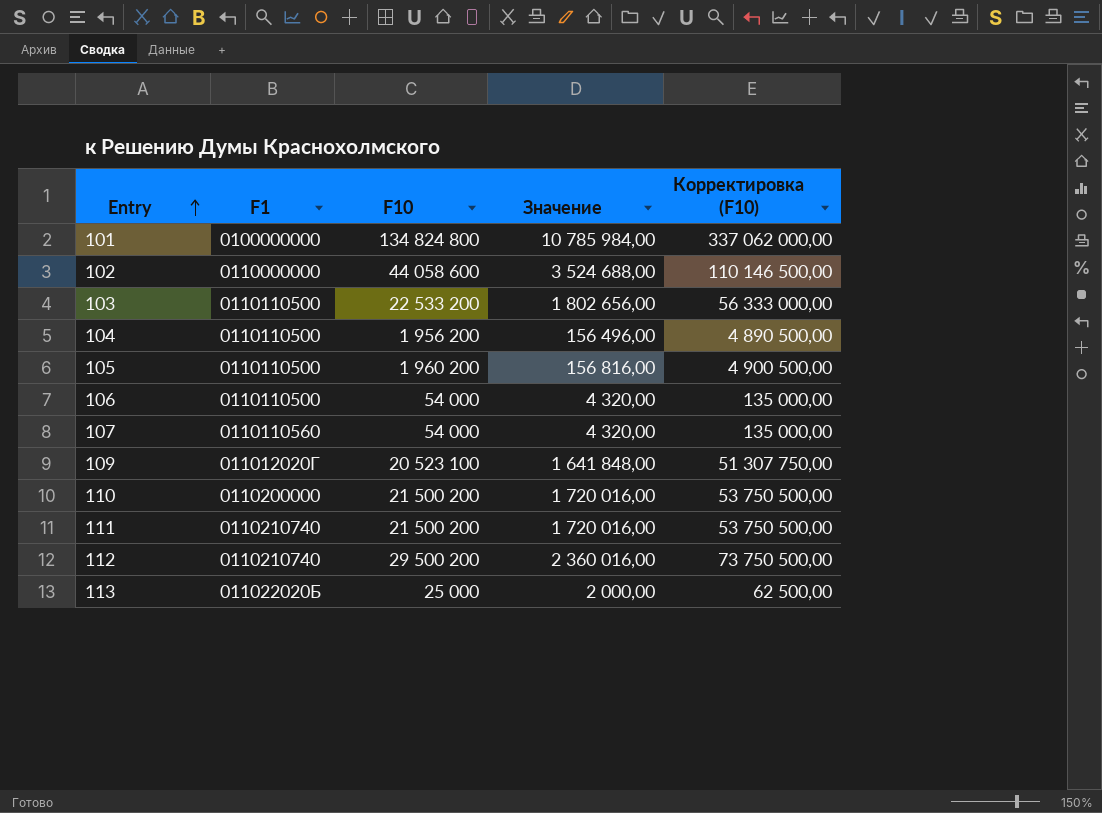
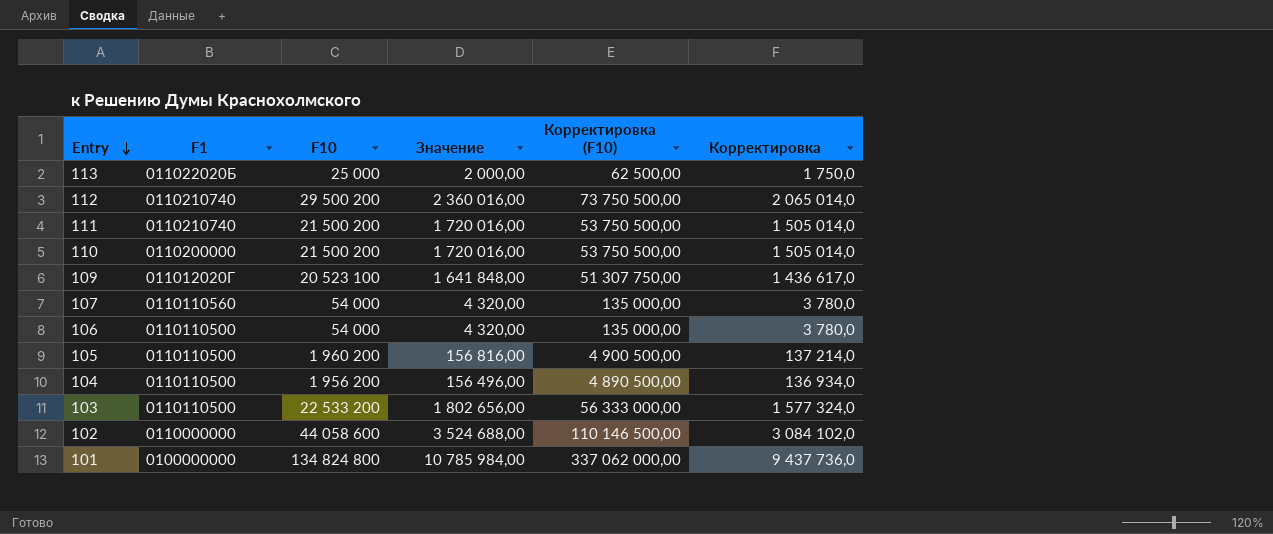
row order: Entry ascending -> Entry descending
column Корректировка | formula: none -> [F10] * 0,07

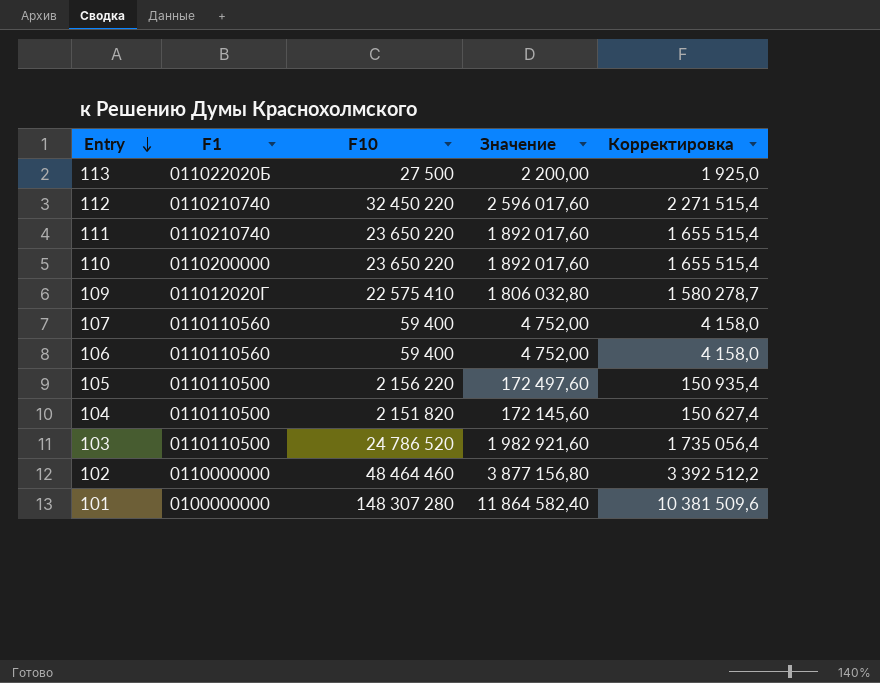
column Корректировка (F10) | formula: [F10] * 2,5 -> none
113 | F10: 25 000 -> 27 500
113 | Значение: 2 000,00 -> 2 200,00
113 | Корректировка: 1 750,0 -> 1 925,0
112 | F10: 29 500 200 -> 32 450 220
112 | Значение: 2 360 016,00 -> 2 596 017,60
112 | Корректировка: 2 065 014,0 -> 2 271 515,4
111 | F10: 21 500 200 -> 23 650 220
111 | Значение: 1 720 016,00 -> 1 892 017,60
111 | Корректировка: 1 505 014,0 -> 1 655 515,4
110 | F10: 21 500 200 -> 23 650 220
110 | Значение: 1 720 016,00 -> 1 892 017,60
110 | Корректировка: 1 505 014,0 -> 1 655 515,4
109 | F10: 20 523 100 -> 22 575 410
109 | Значение: 1 641 848,00 -> 1 806 032,80
109 | Корректировка: 1 436 617,0 -> 1 580 278,7
107 | F10: 54 000 -> 59 400
107 | Значение: 4 320,00 -> 4 752,00
107 | Корректировка: 3 780,0 -> 4 158,0
106 | F1: 0110110500 -> 0110110560
106 | F10: 54 000 -> 59 400
106 | Значение: 4 320,00 -> 4 752,00
106 | Корректировка: 3 780,0 -> 4 158,0
105 | F10: 1 960 200 -> 2 156 220
105 | Значение: 156 816,00 -> 172 497,60
105 | Корректировка: 137 214,0 -> 150 935,4
104 | F10: 1 956 200 -> 2 151 820
104 | Значение: 156 496,00 -> 172 145,60
104 | Корректировка: 136 934,0 -> 150 627,4
103 | F10: 22 533 200 -> 24 786 520
103 | Значение: 1 802 656,00 -> 1 982 921,60
103 | Корректировка: 1 577 324,0 -> 1 735 056,4
102 | F10: 44 058 600 -> 48 464 460
102 | Значение: 3 524 688,00 -> 3 877 156,80
102 | Корректировка: 3 084 102,0 -> 3 392 512,2
101 | F10: 134 824 800 -> 148 307 280
101 | Значение: 10 785 984,00 -> 11 864 582,40
101 | Корректировка: 9 437 736,0 -> 10 381 509,6

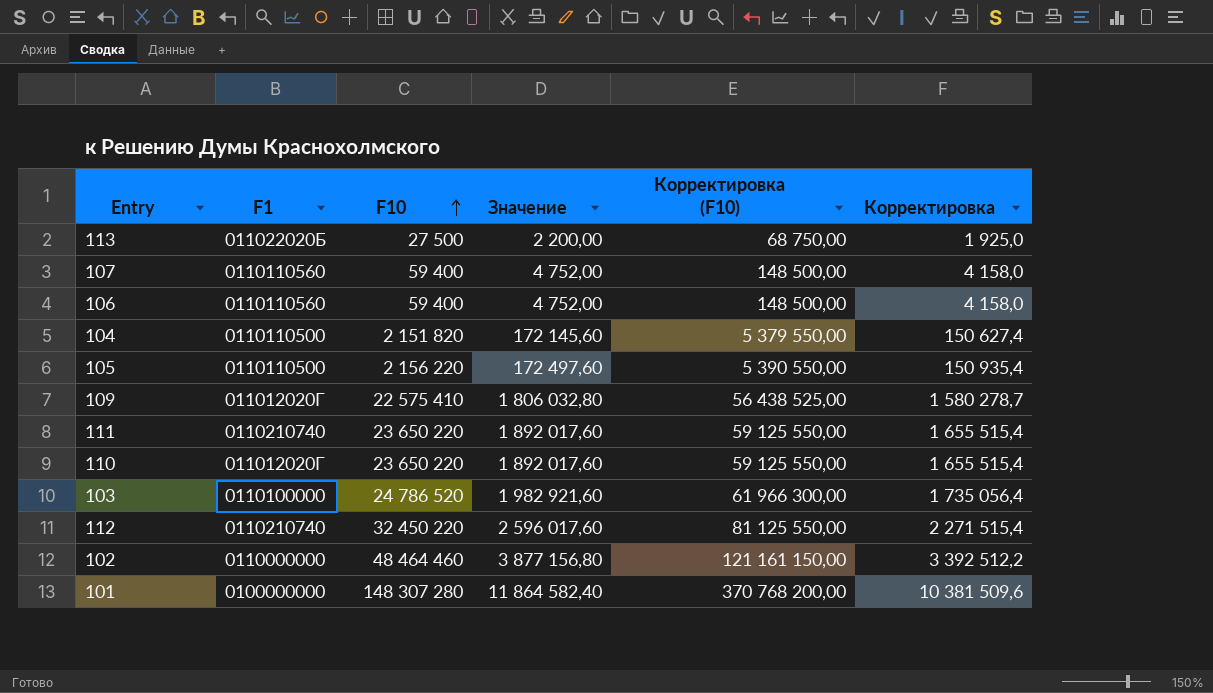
row order: Entry descending -> F10 ascending
column Корректировка (F10) | formula: none -> [F10] * 2,5
110 | F1: 0110200000 -> 011012020Г
103 | F1: 0110110500 -> 0110100000

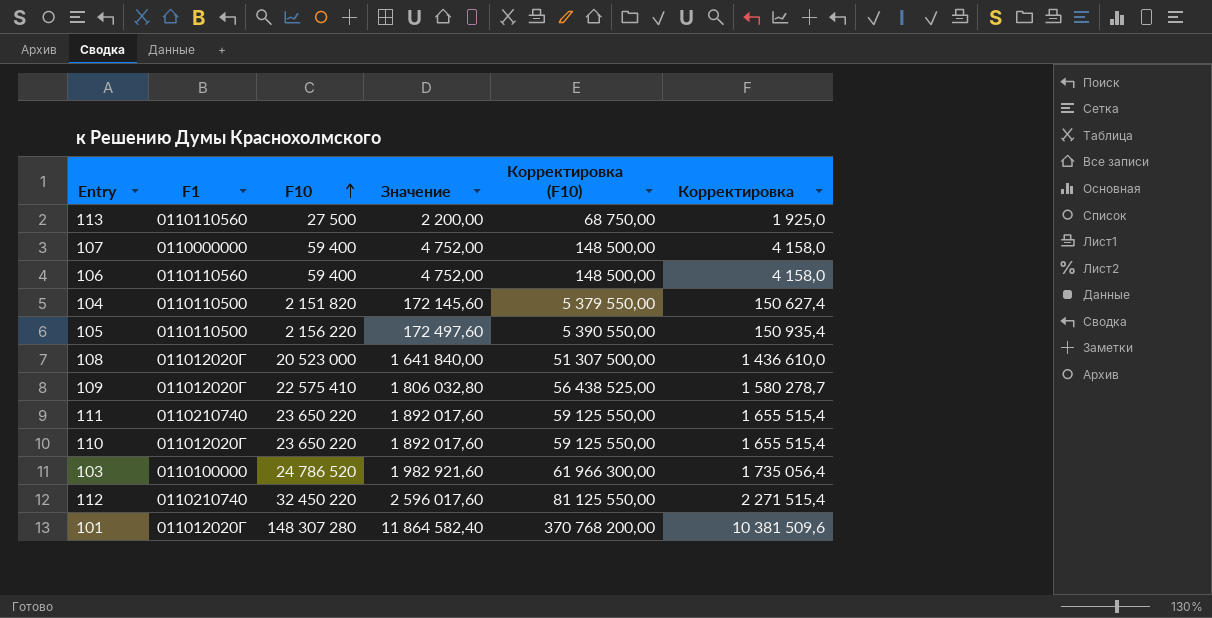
row 102: 0110000000 | 48 464 460 | 3 877 156,80 | 121 161 150,00 | 3 392 512,2 -> none
113 | F1: 011022020Б -> 0110110560
107 | F1: 0110110560 -> 0110000000
row 108: none -> 011012020Г | 20 523 000 | 1 641 840,00 | 51 307 500,00 | 1 436 610,0
101 | F1: 0100000000 -> 011012020Г

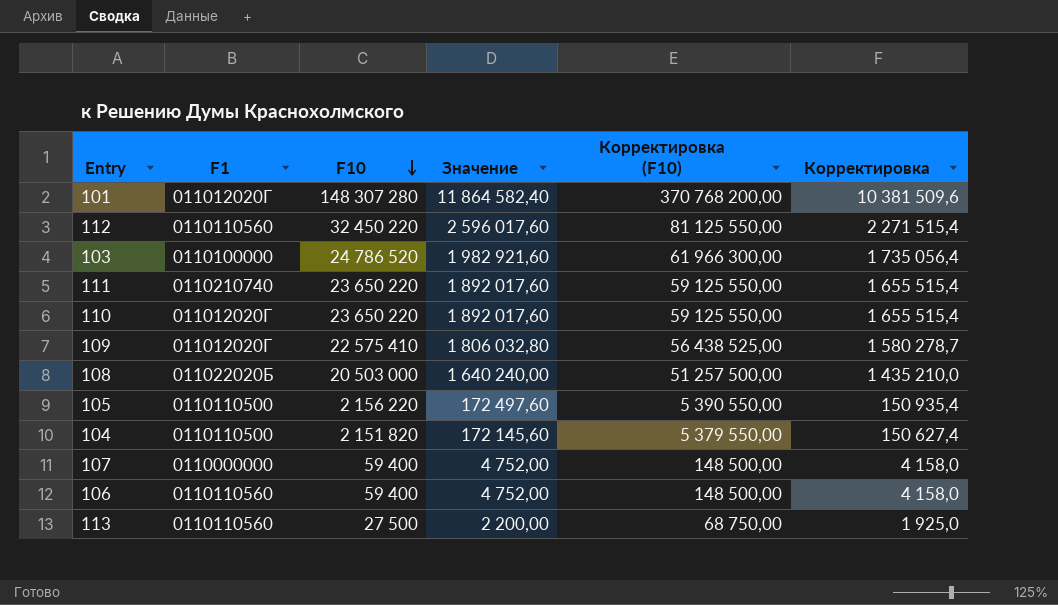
row order: F10 ascending -> F10 descending
112 | F1: 0110210740 -> 0110110560
108 | F1: 011012020Г -> 011022020Б
108 | F10: 20 523 000 -> 20 503 000
108 | Значение: 1 641 840,00 -> 1 640 240,00
108 | Корректировка (F10): 51 307 500,00 -> 51 257 500,00
108 | Корректировка: 1 436 610,0 -> 1 435 210,0

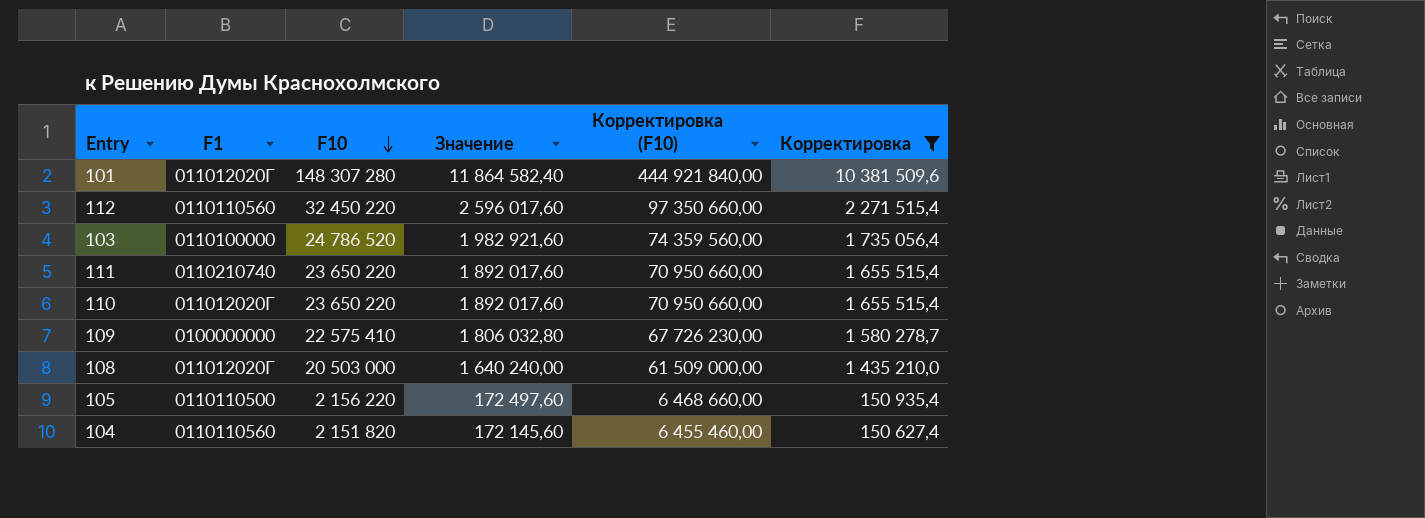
filter: none -> Корректировка >= 150 627,4
column Корректировка (F10) | formula: [F10] * 2,5 -> [F10] * 3
109 | F1: 011012020Г -> 0100000000
108 | F1: 011022020Б -> 011012020Г
104 | F1: 0110110500 -> 0110110560

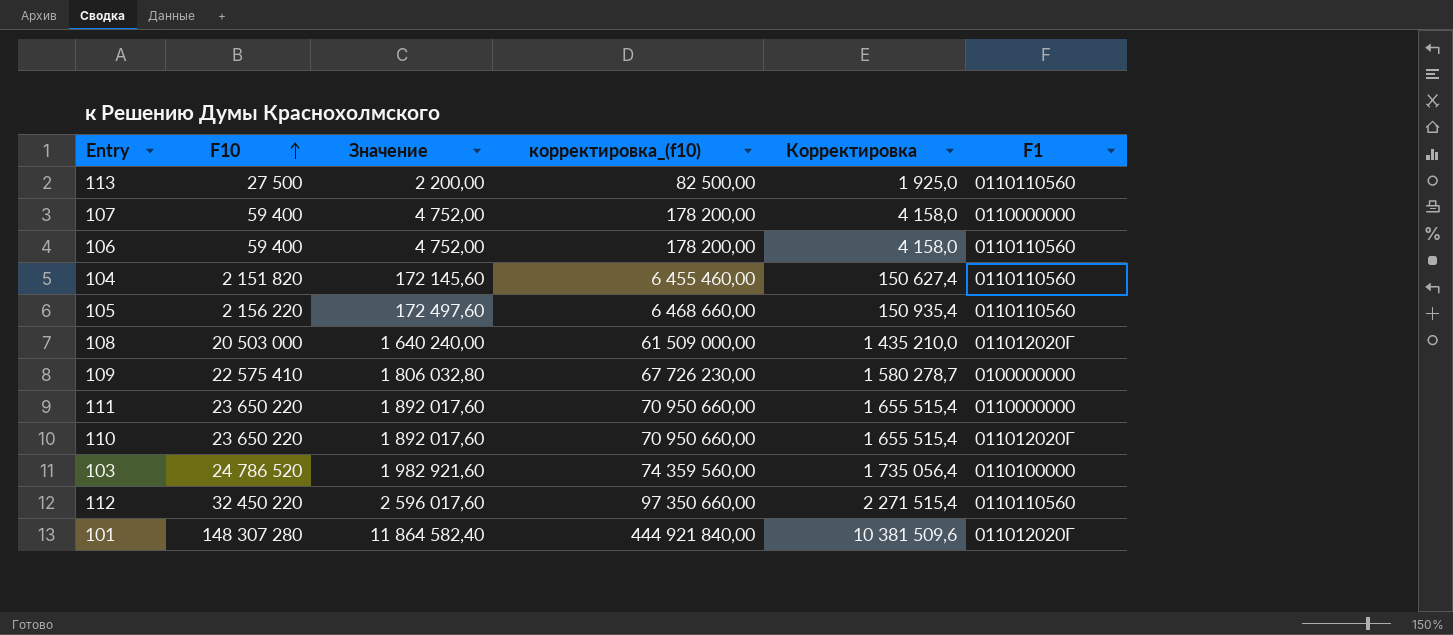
filter: Корректировка >= 150 627,4 -> none
row order: F10 descending -> F10 ascending
column name: Корректировка (F10) -> корректировка_(f10)
column F1 | position: 2 -> 6
105 | F1: 0110110500 -> 0110110560
111 | F1: 0110210740 -> 0110000000

